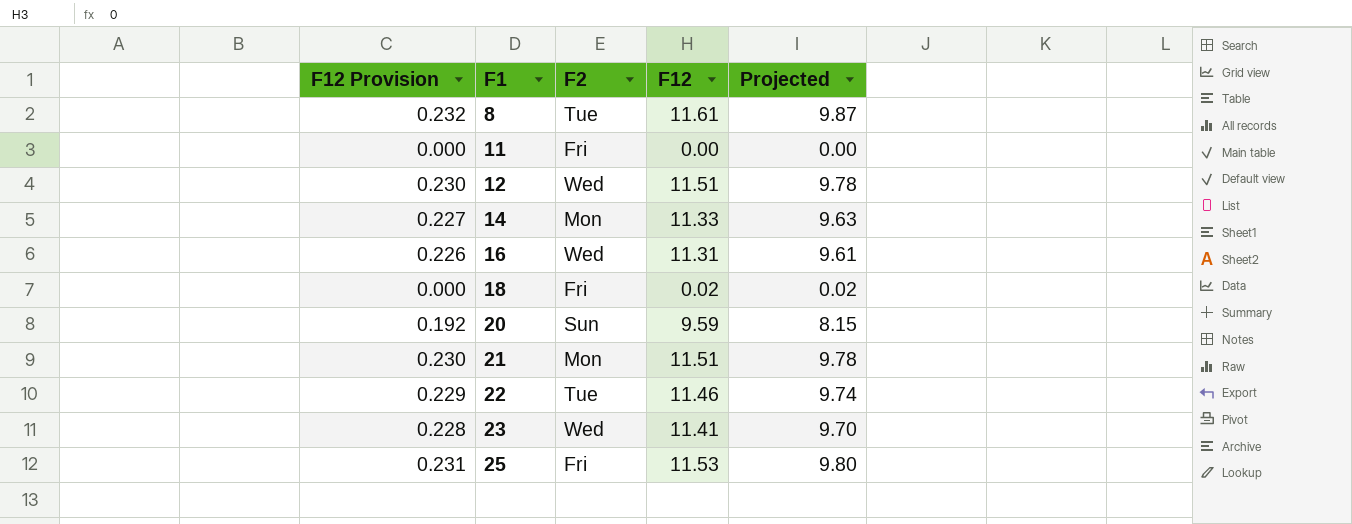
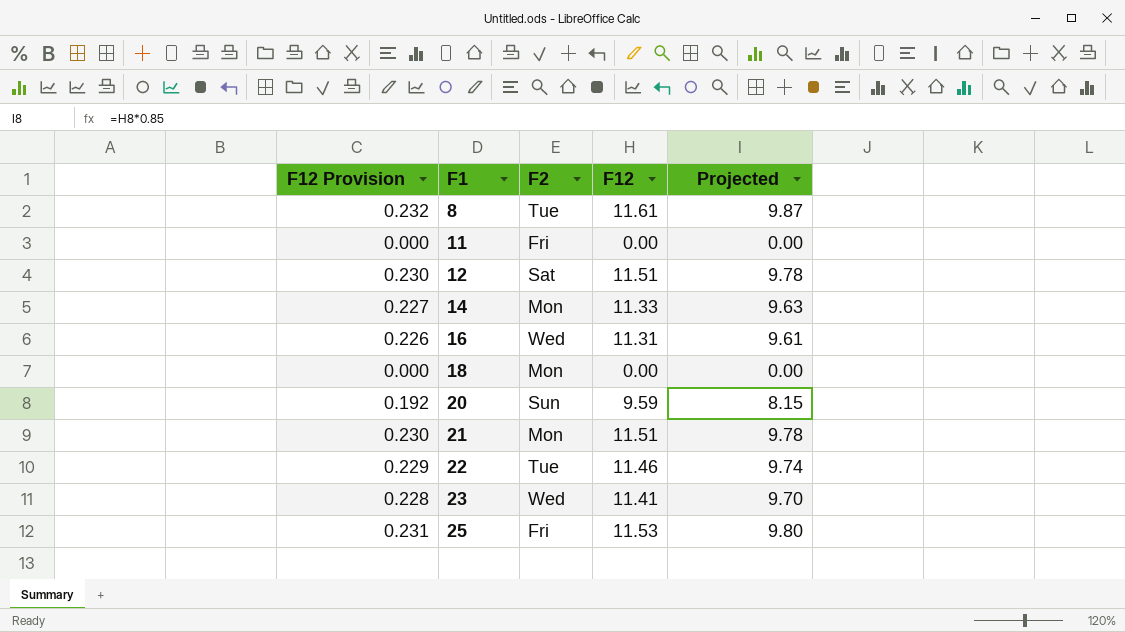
12 | F2: Wed -> Sat
18 | F2: Fri -> Mon
18 | F12: 0.02 -> 0.00
18 | Projected: 0.02 -> 0.00

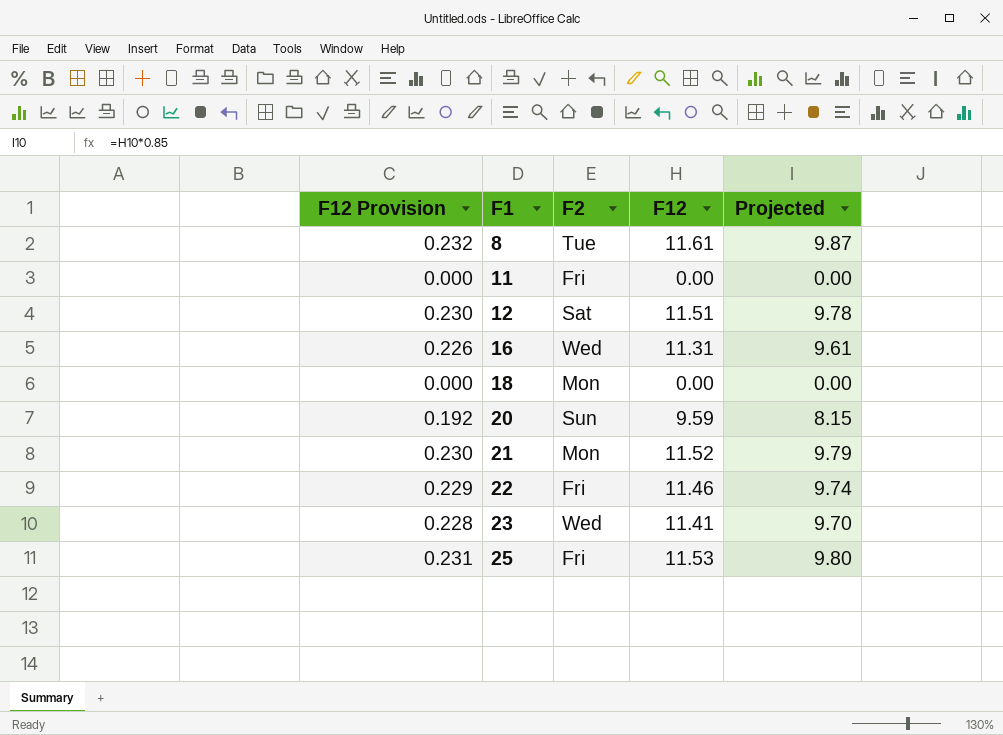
row 14: 0.227 | Mon | 11.33 | 9.63 -> none
21 | F12: 11.51 -> 11.52
21 | Projected: 9.78 -> 9.79
22 | F2: Tue -> Fri

